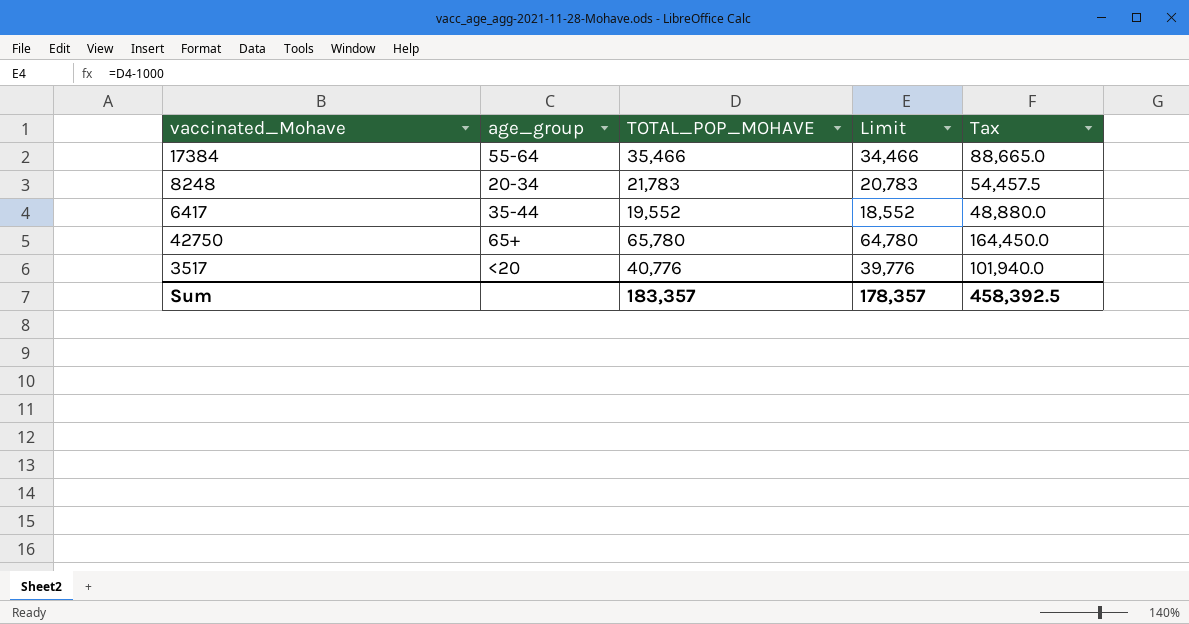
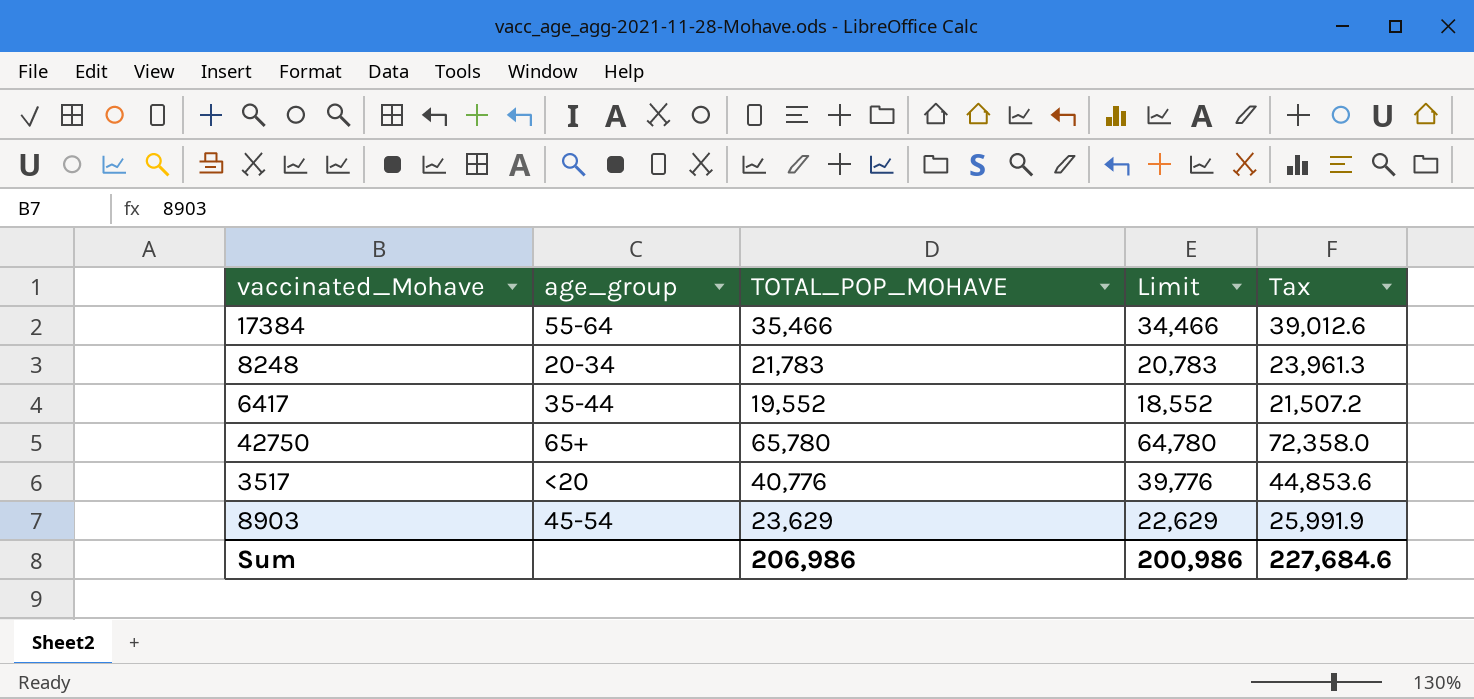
column Tax | formula: [TOTAL_POP_MOHAVE] * 2.5 -> [TOTAL_POP_MOHAVE] * 1.1
row 8903: none -> 45-54 | 23,629 | 22,629 | 25,991.9
Sum | TOTAL_POP_MOHAVE: 183,357 -> 206,986
Sum | Limit: 178,357 -> 200,986
Sum | Tax: 458,392.5 -> 227,684.6

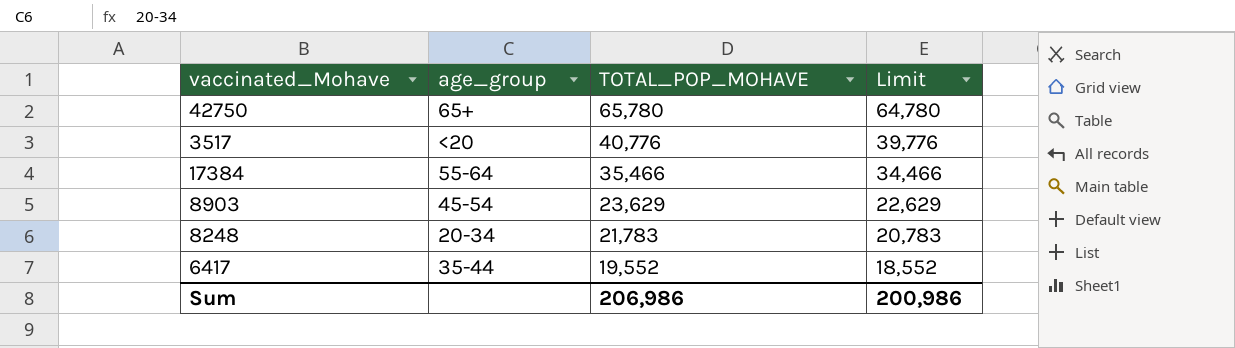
row order: none -> TOTAL_POP_MOHAVE descending
column Tax | formula: [TOTAL_POP_MOHAVE] * 1.1 -> none

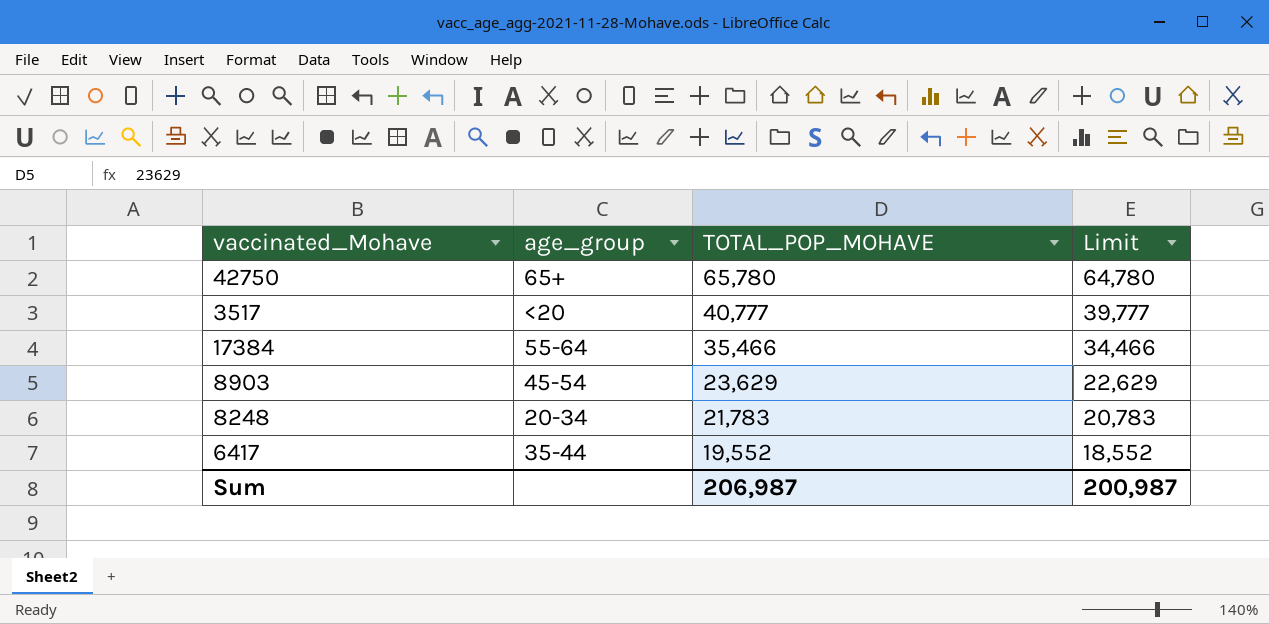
3517 | TOTAL_POP_MOHAVE: 40,776 -> 40,777
3517 | Limit: 39,776 -> 39,777
Sum | TOTAL_POP_MOHAVE: 206,986 -> 206,987
Sum | Limit: 200,986 -> 200,987

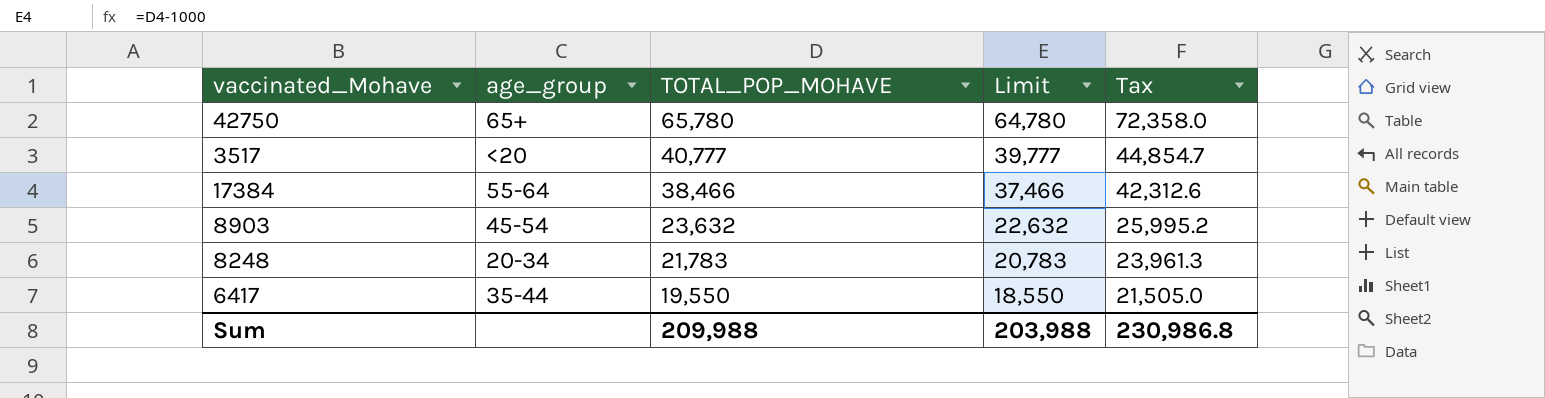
column Tax | formula: none -> [TOTAL_POP_MOHAVE] * 1.1
17384 | TOTAL_POP_MOHAVE: 35,466 -> 38,466
17384 | Limit: 34,466 -> 37,466
8903 | TOTAL_POP_MOHAVE: 23,629 -> 23,632
8903 | Limit: 22,629 -> 22,632
6417 | TOTAL_POP_MOHAVE: 19,552 -> 19,550
6417 | Limit: 18,552 -> 18,550
Sum | TOTAL_POP_MOHAVE: 206,987 -> 209,988
Sum | Limit: 200,987 -> 203,988

